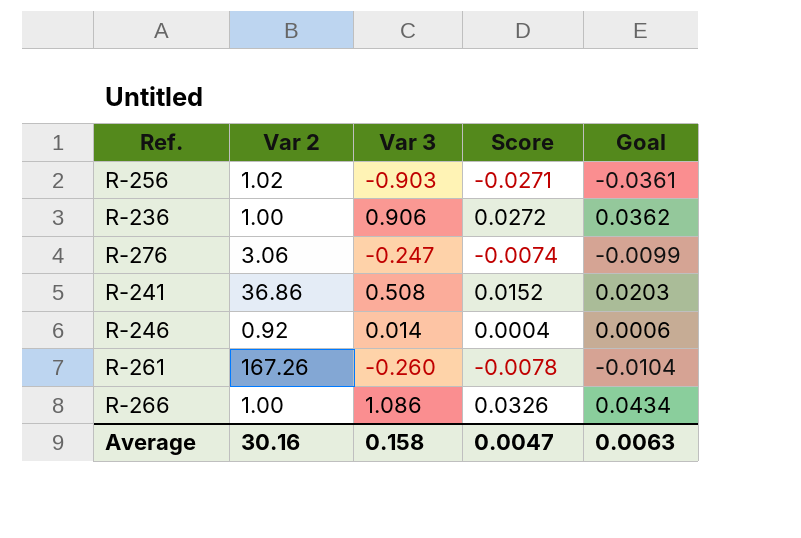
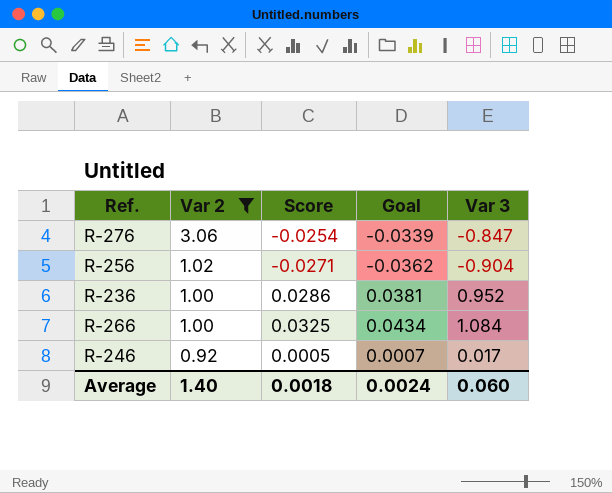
filter: none -> Var 2 <= 3.06
row order: none -> Var 2 descending
column Var 3 | position: 3 -> 5
R-276 | Score: -0.0074 -> -0.0254
R-276 | Goal: -0.0099 -> -0.0339
R-276 | Var 3: -0.247 -> -0.847
R-256 | Goal: -0.0361 -> -0.0362
R-256 | Var 3: -0.903 -> -0.904
R-236 | Score: 0.0272 -> 0.0286
R-236 | Goal: 0.0362 -> 0.0381
R-236 | Var 3: 0.906 -> 0.952
R-266 | Score: 0.0326 -> 0.0325
R-266 | Var 3: 1.086 -> 1.084
R-246 | Score: 0.0004 -> 0.0005
R-246 | Goal: 0.0006 -> 0.0007
R-246 | Var 3: 0.014 -> 0.017
Average | Var 2: 30.16 -> 1.40
Average | Score: 0.0047 -> 0.0018
Average | Goal: 0.0063 -> 0.0024
Average | Var 3: 0.158 -> 0.060

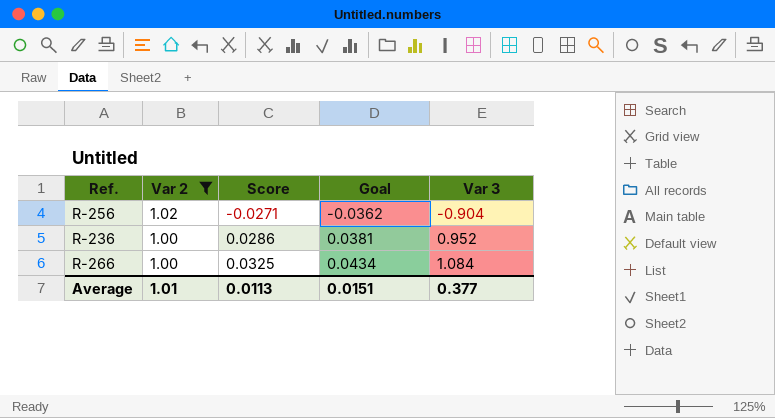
row R-276: 3.06 | -0.0254 | -0.0339 | -0.847 -> none
row R-246: 0.92 | 0.0005 | 0.0007 | 0.017 -> none
Average | Var 2: 1.40 -> 1.01
Average | Score: 0.0018 -> 0.0113
Average | Goal: 0.0024 -> 0.0151
Average | Var 3: 0.060 -> 0.377

